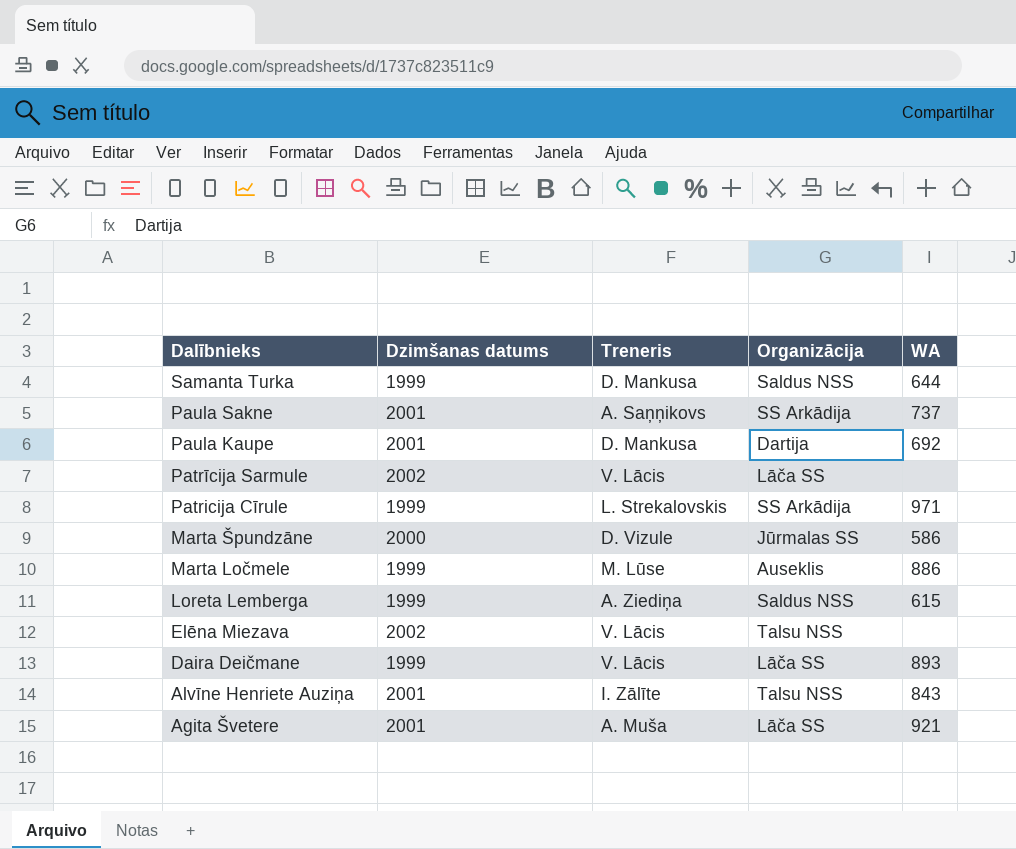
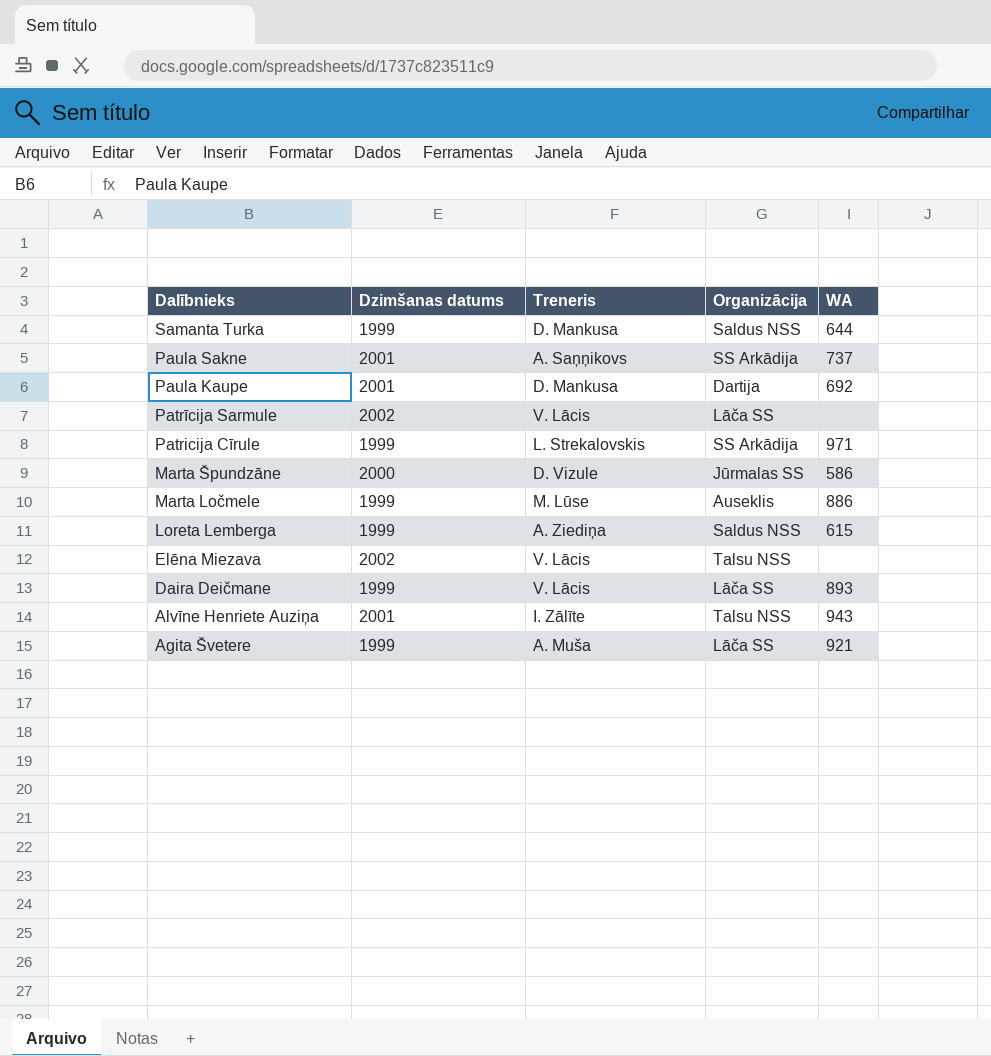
Alvīne Henriete Auziņa | WA: 843 -> 943
Agita Švetere | Dzimšanas datums: 2001 -> 1999

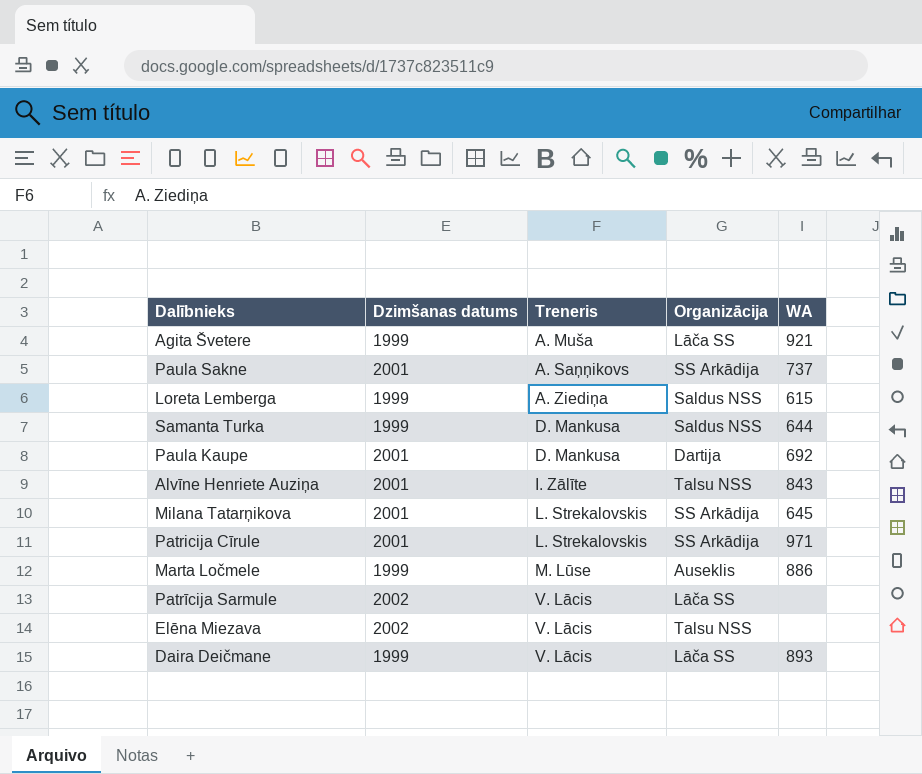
row order: Dalībnieks descending -> Treneris ascending
row Marta Špundzāne: 2000 | D. Vizule | Jūrmalas SS | 586 -> none
Alvīne Henriete Auziņa | WA: 943 -> 843
row Milana Tatarņikova: none -> 2001 | L. Strekalovskis | SS Arkādija | 645
Patricija Cīrule | Dzimšanas datums: 1999 -> 2001

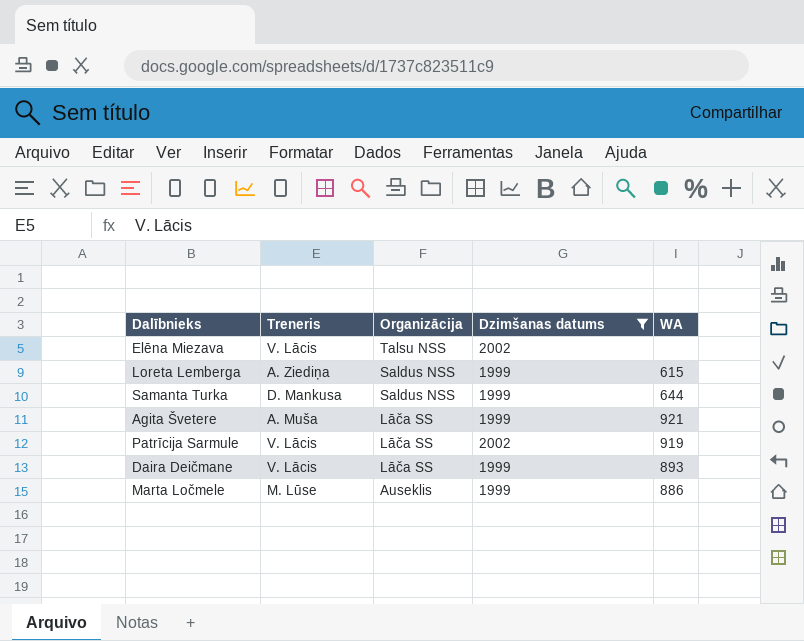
filter: none -> Dzimšanas datums != 2001
row order: Treneris ascending -> Organizācija descending
column Dzimšanas datums | position: 2 -> 4
Patrīcija Sarmule | WA: none -> 919

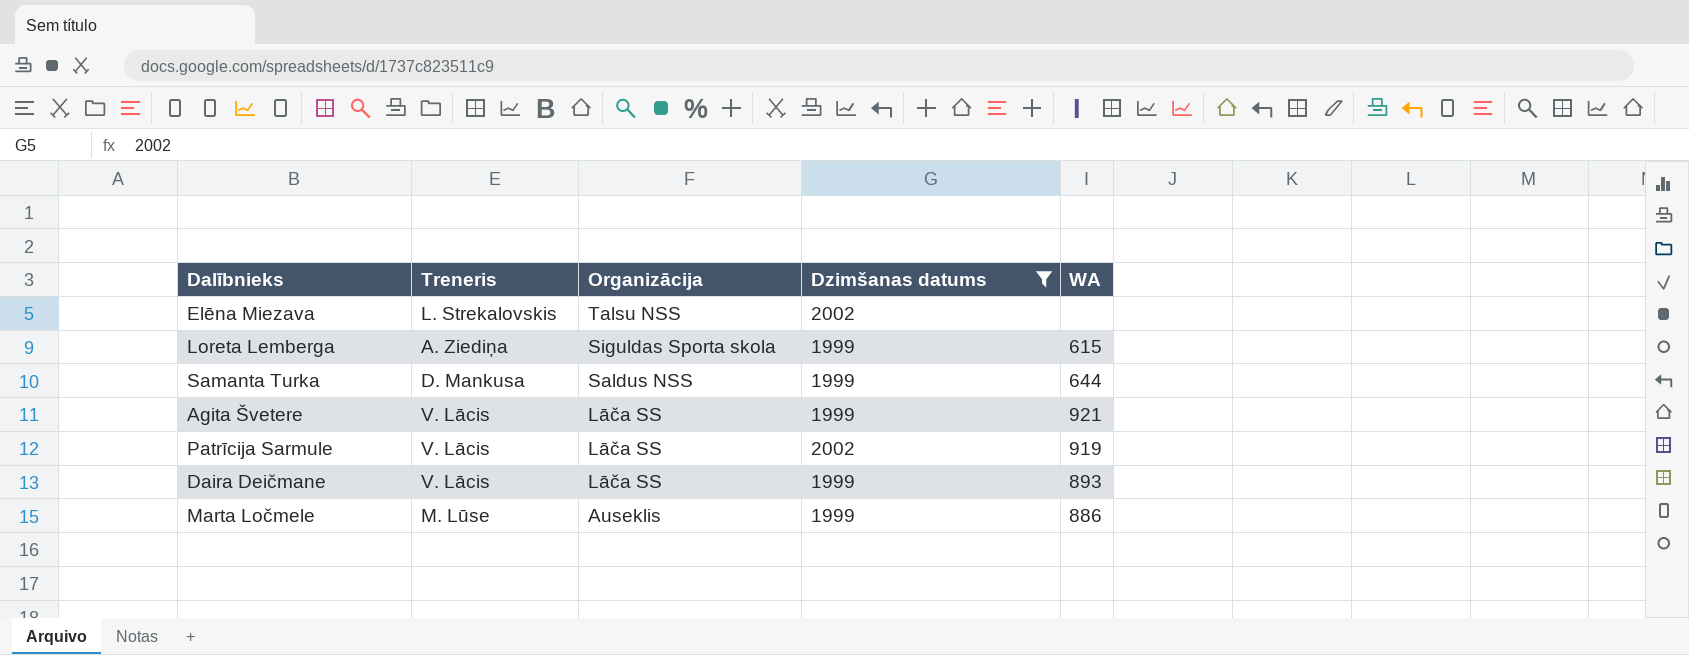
Elēna Miezava | Treneris: V. Lācis -> L. Strekalovskis
Loreta Lemberga | Organizācija: Saldus NSS -> Siguldas Sporta skola
Agita Švetere | Treneris: A. Muša -> V. Lācis

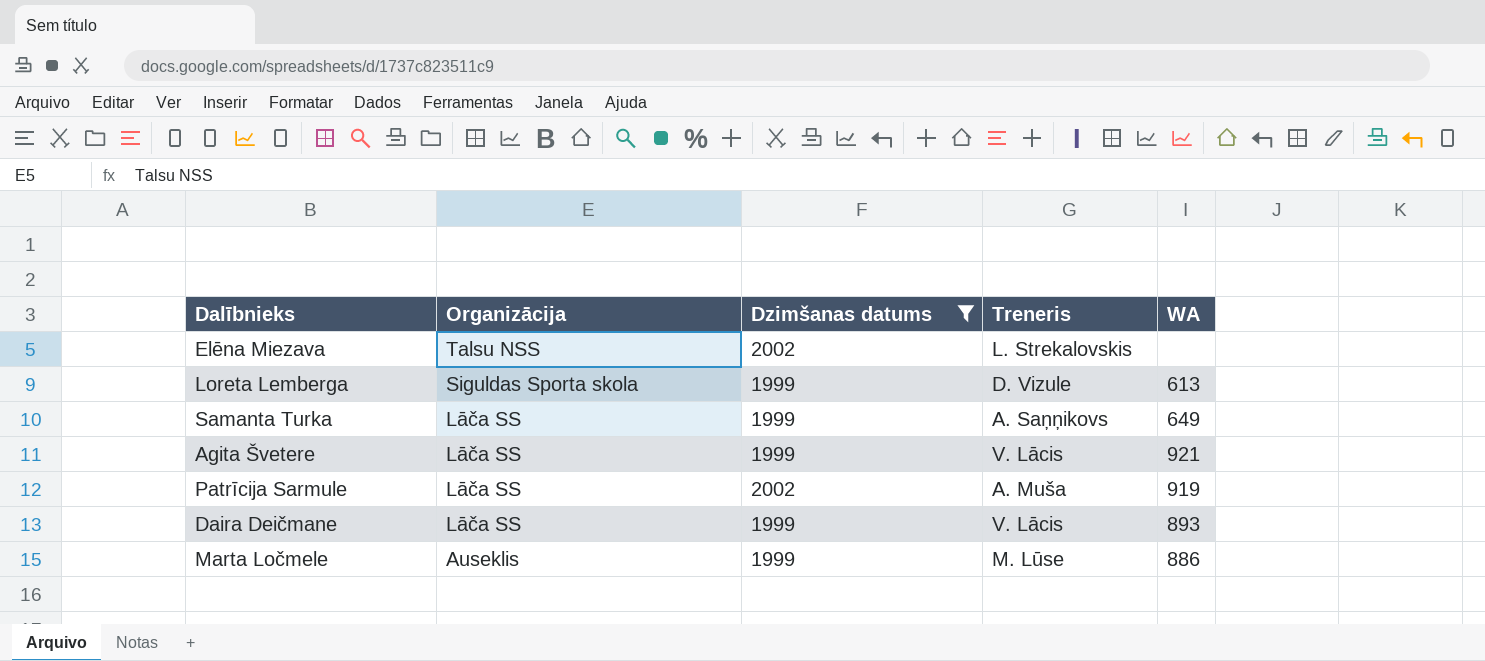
column Treneris | position: 2 -> 4
Loreta Lemberga | Treneris: A. Ziediņa -> D. Vizule
Loreta Lemberga | WA: 615 -> 613
Samanta Turka | Organizācija: Saldus NSS -> Lāča SS
Samanta Turka | Treneris: D. Mankusa -> A. Saņņikovs
Samanta Turka | WA: 644 -> 649
Patrīcija Sarmule | Treneris: V. Lācis -> A. Muša

